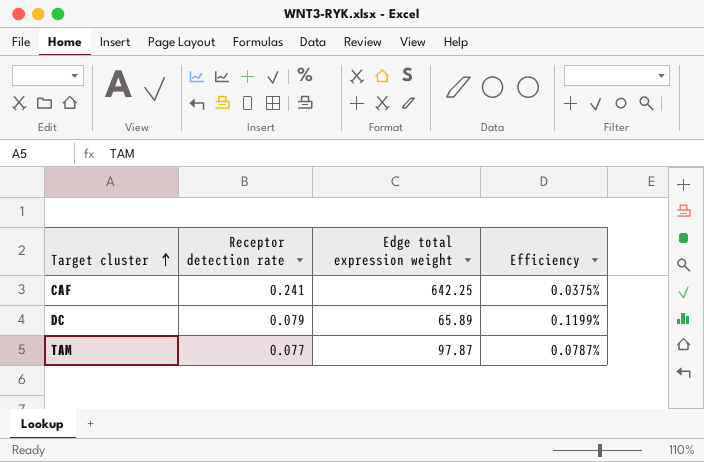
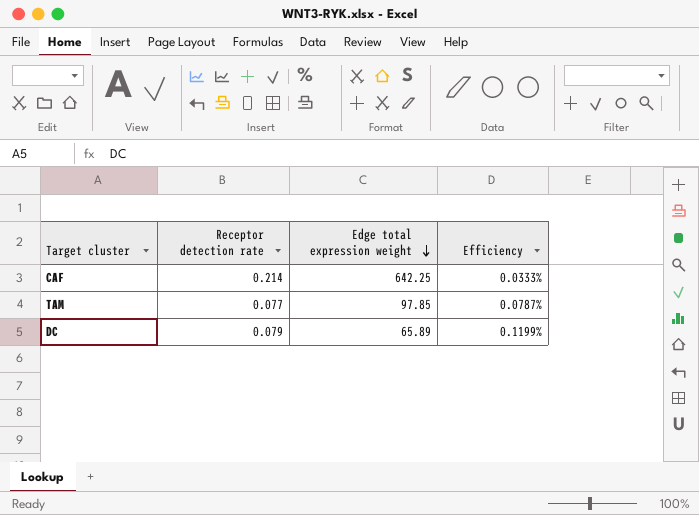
row order: Target cluster ascending -> Edge total expression weight descending
CAF | Receptor detection rate: 0.241 -> 0.214
CAF | Efficiency: 0.0375% -> 0.0333%
TAM | Edge total expression weight: 97.87 -> 97.85

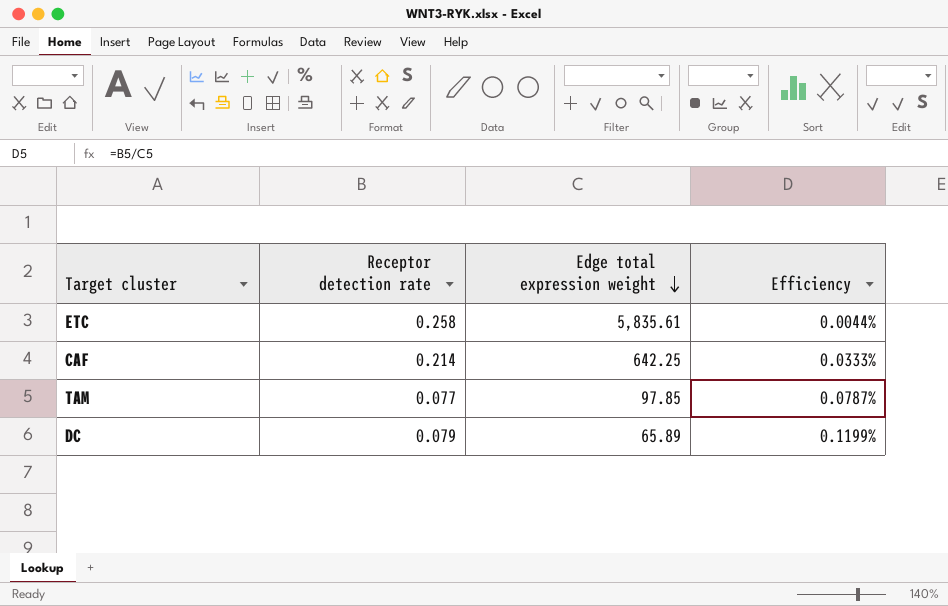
row ETC: none -> 0.258 | 5,835.61 | 0.0044%

